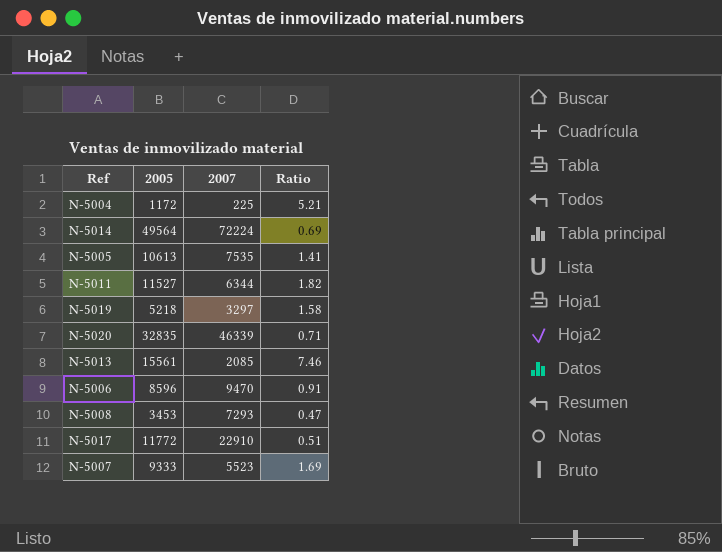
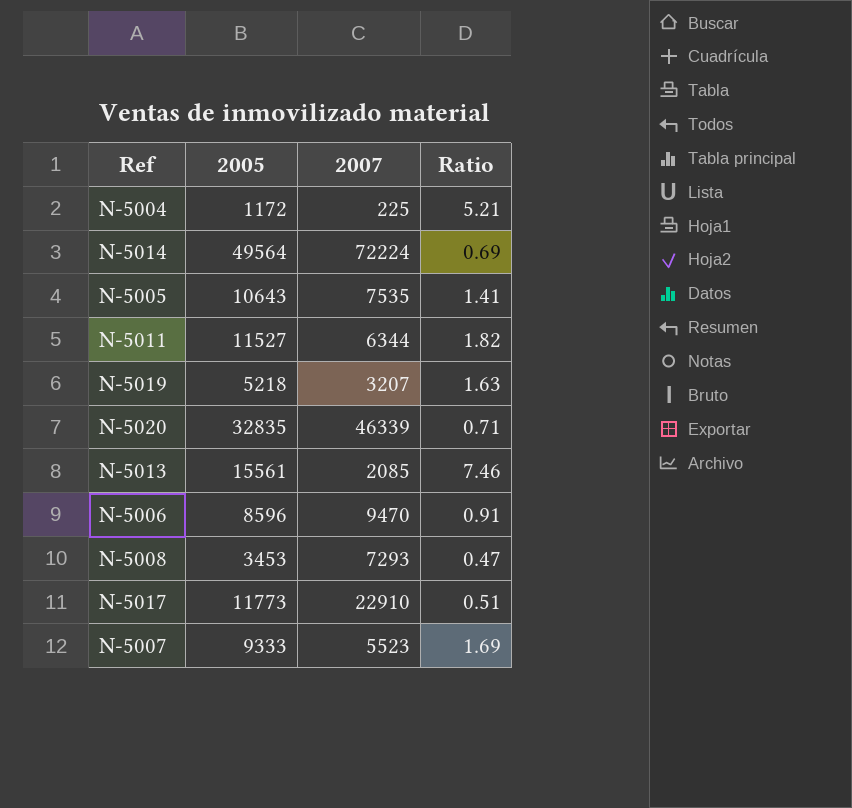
N-5005 | 2005: 10613 -> 10643
N-5019 | 2007: 3297 -> 3207
N-5019 | Ratio: 1.58 -> 1.63
N-5017 | 2005: 11772 -> 11773

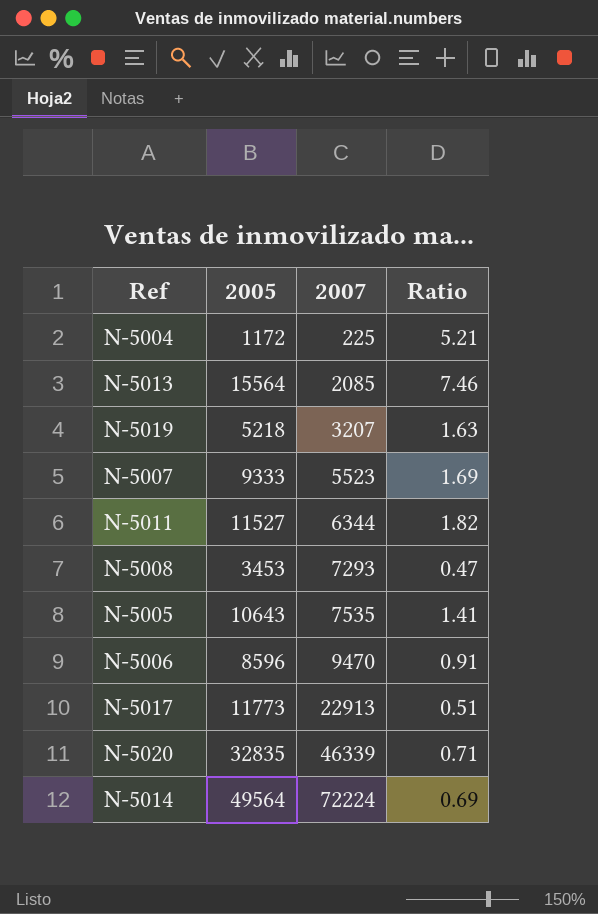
row order: none -> 2007 ascending
N-5013 | 2005: 15561 -> 15564
N-5017 | 2007: 22910 -> 22913

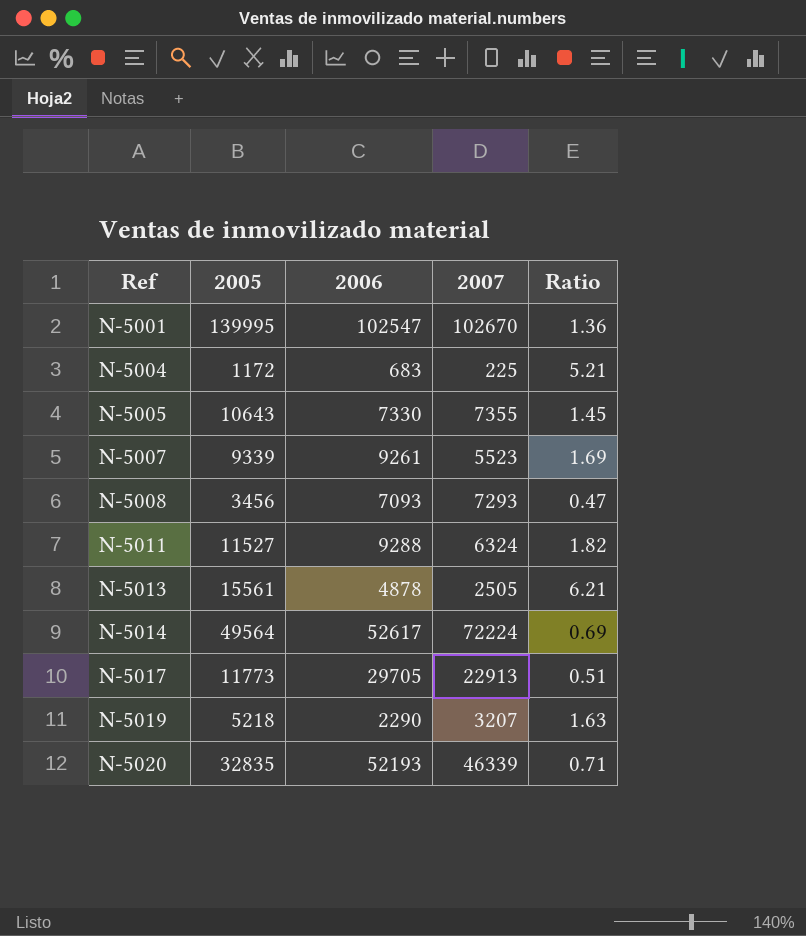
row order: 2007 ascending -> Ref ascending
column 2006 | position: none -> 3
row N-5006: 8596 | 9470 | 0.91 -> none
row N-5001: none -> 139995 | 102547 | 102670 | 1.36
N-5005 | 2007: 7535 -> 7355
N-5005 | Ratio: 1.41 -> 1.45
N-5007 | 2005: 9333 -> 9339
N-5008 | 2005: 3453 -> 3456
N-5011 | 2007: 6344 -> 6324
N-5013 | 2005: 15564 -> 15561
N-5013 | 2007: 2085 -> 2505
N-5013 | Ratio: 7.46 -> 6.21

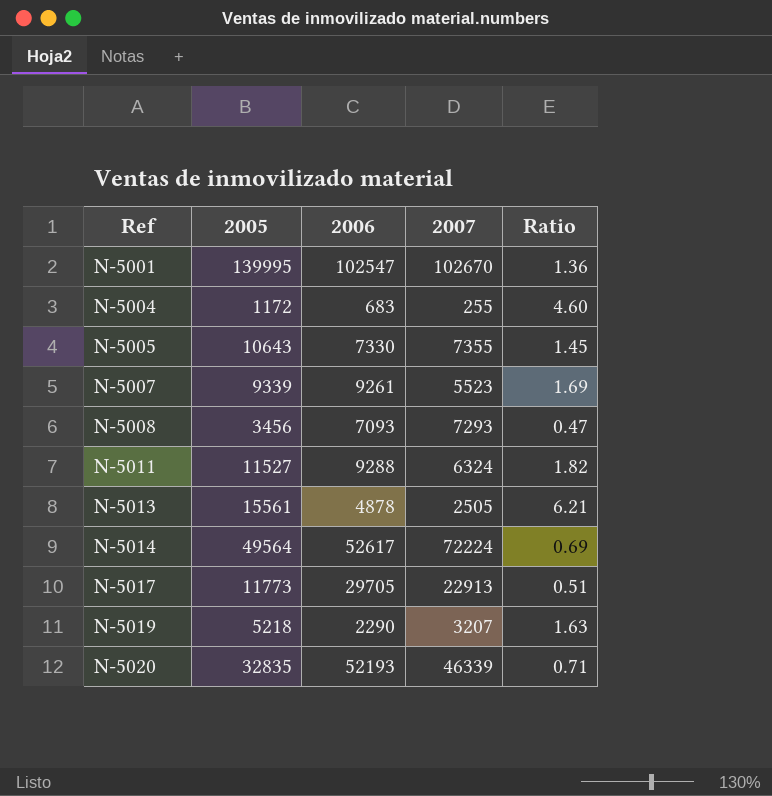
N-5004 | 2007: 225 -> 255
N-5004 | Ratio: 5.21 -> 4.60

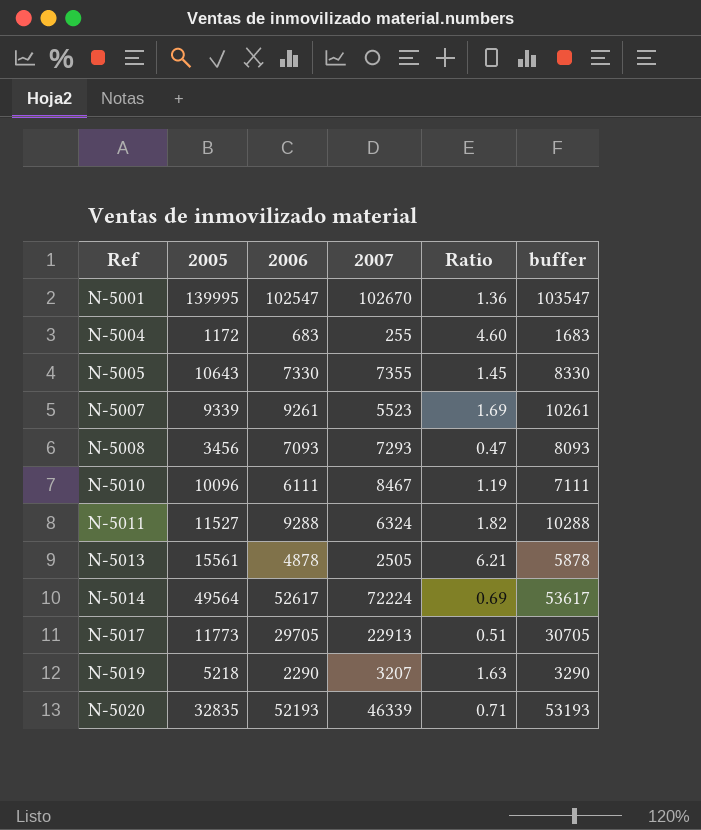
column buffer | formula: none -> [2006] + 1000
row N-5010: none -> 10096 | 6111 | 8467 | 1.19 | 7111

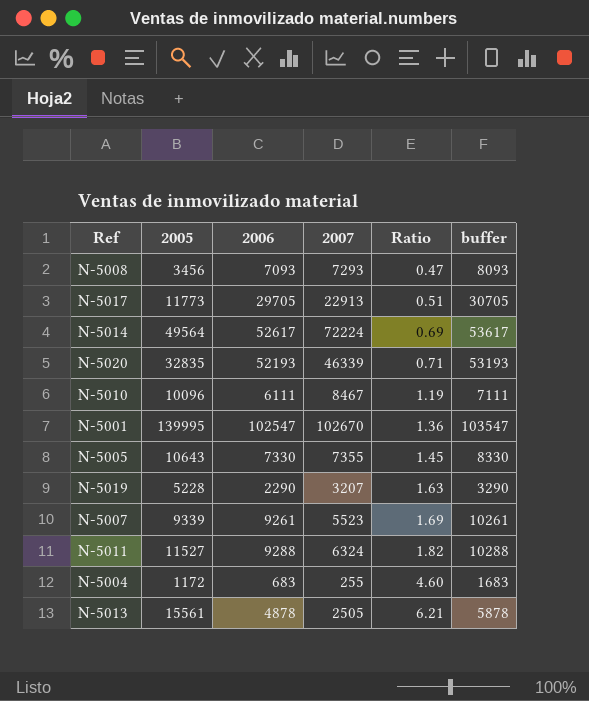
row order: Ref ascending -> Ratio ascending
N-5019 | 2005: 5218 -> 5228

